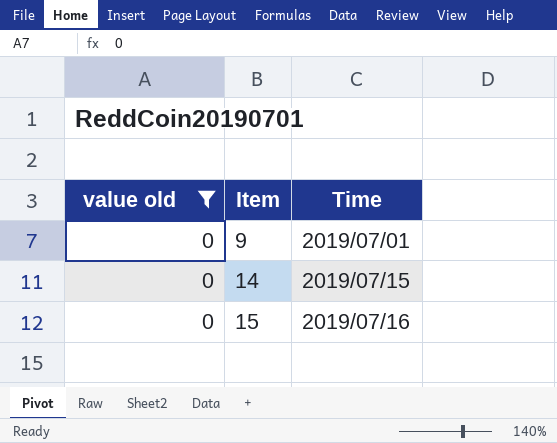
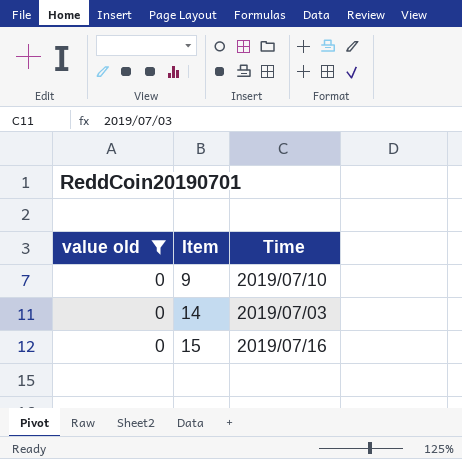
9 | Time: 2019/07/01 -> 2019/07/10
14 | Time: 2019/07/15 -> 2019/07/03

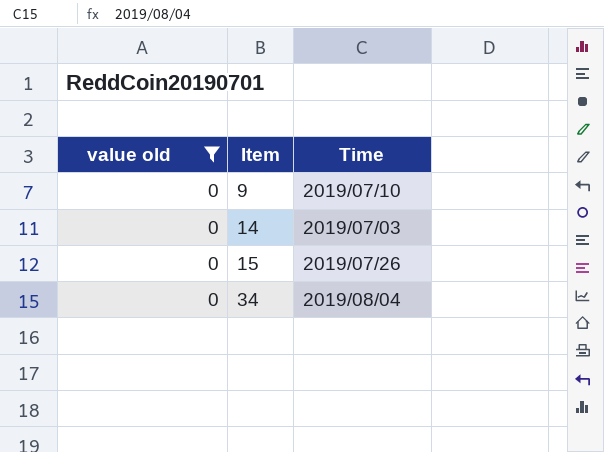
15 | Time: 2019/07/16 -> 2019/07/26
row 34: none -> 0 | 2019/08/04

